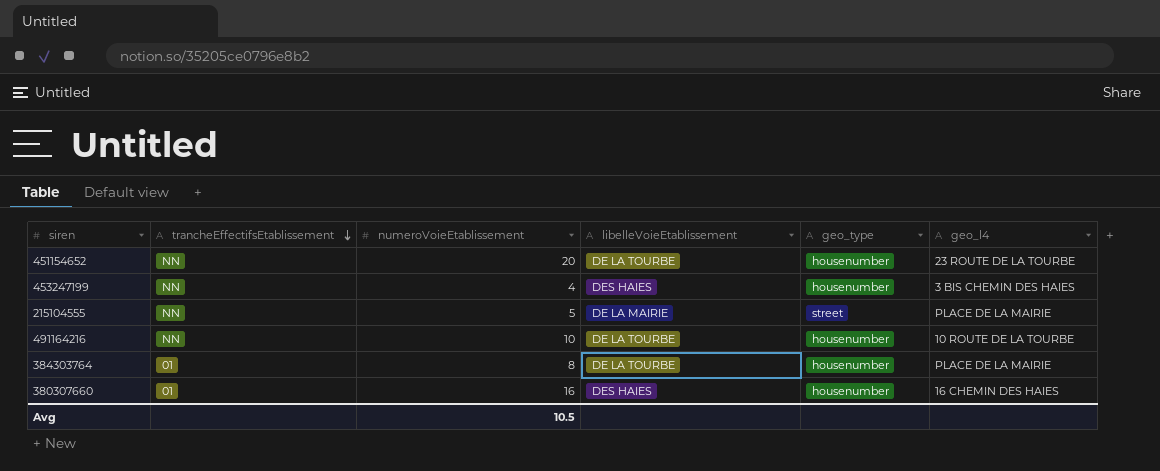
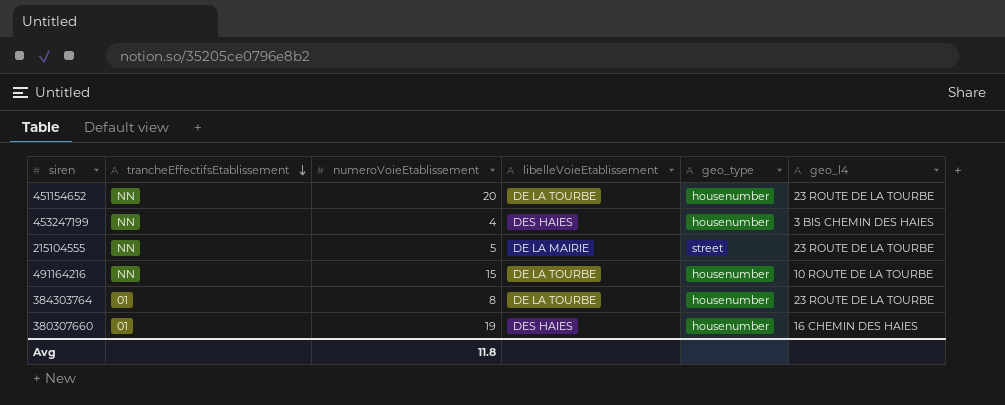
215104555 | geo_l4: PLACE DE LA MAIRIE -> 23 ROUTE DE LA TOURBE
491164216 | numeroVoieEtablissement: 10 -> 15
384303764 | geo_l4: PLACE DE LA MAIRIE -> 23 ROUTE DE LA TOURBE
380307660 | numeroVoieEtablissement: 16 -> 19
Avg | numeroVoieEtablissement: 10.5 -> 11.8

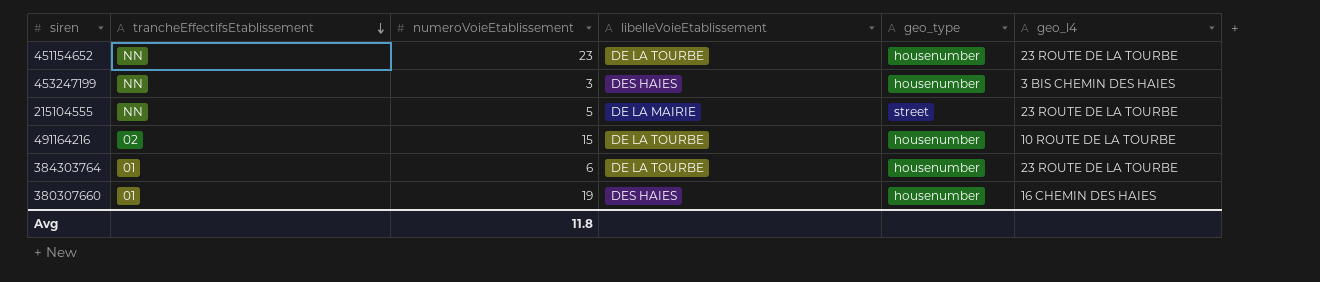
451154652 | numeroVoieEtablissement: 20 -> 23
453247199 | numeroVoieEtablissement: 4 -> 3
491164216 | trancheEffectifsEtablissement: NN -> 02
384303764 | numeroVoieEtablissement: 8 -> 6

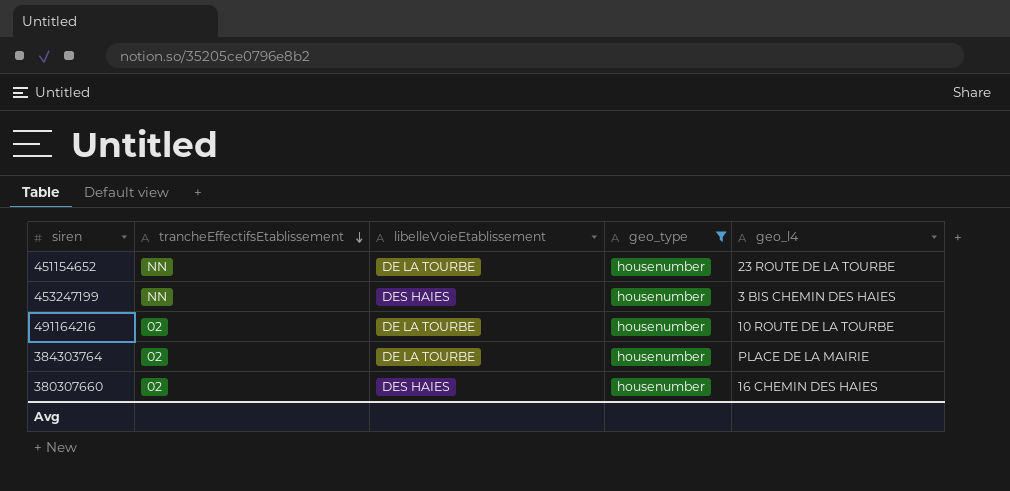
filter: none -> geo_type = housenumber
column numeroVoieEtablissement | position: 3 -> none
384303764 | trancheEffectifsEtablissement: 01 -> 02
384303764 | geo_l4: 23 ROUTE DE LA TOURBE -> PLACE DE LA MAIRIE
380307660 | trancheEffectifsEtablissement: 01 -> 02

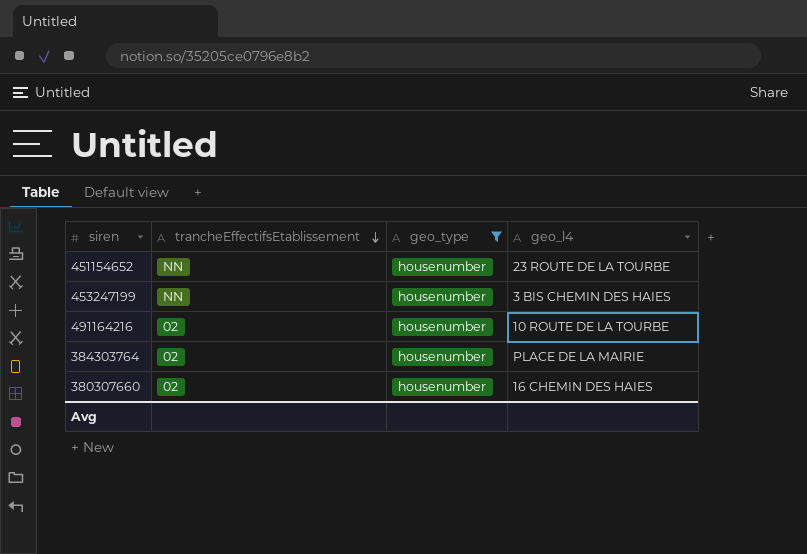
column libelleVoieEtablissement | position: 3 -> none

